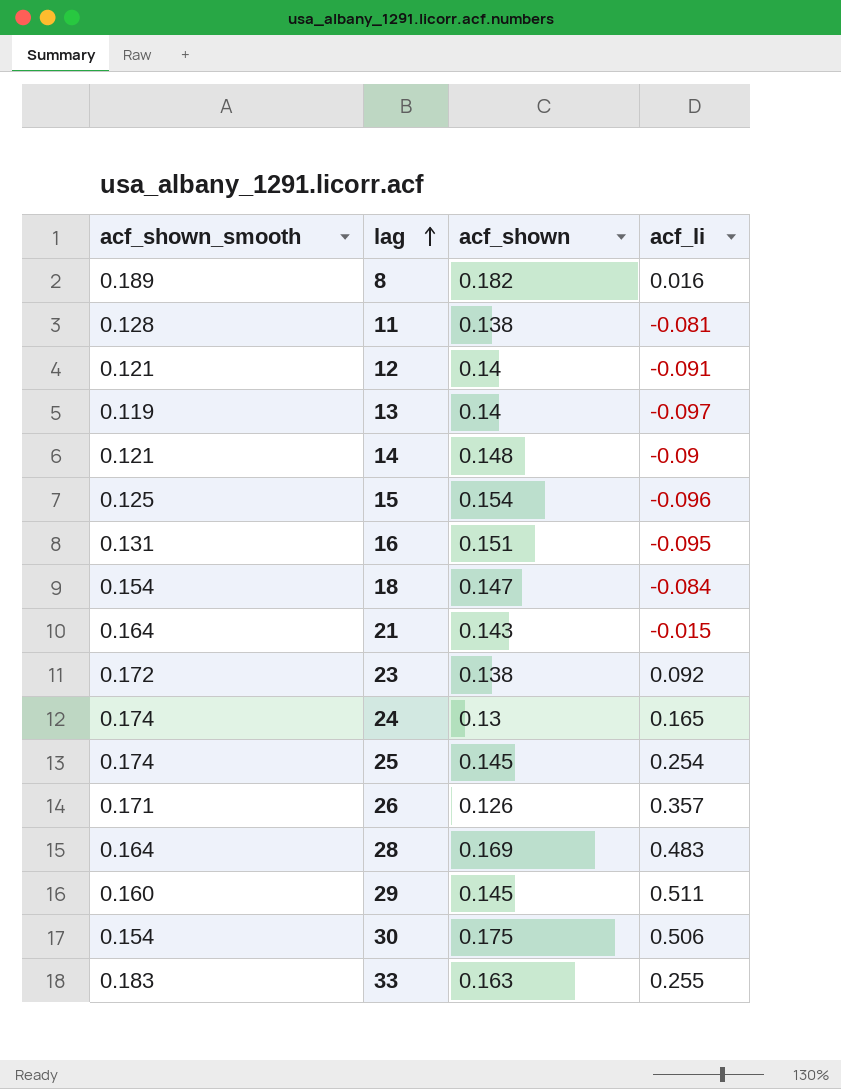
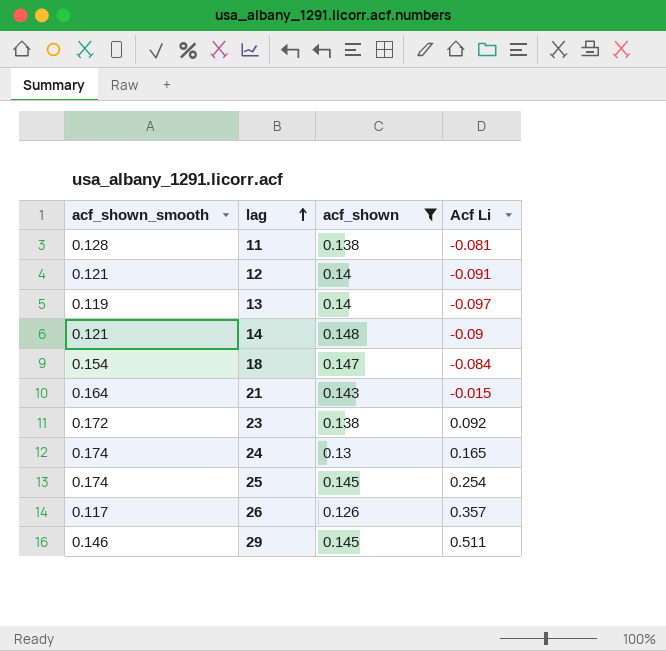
filter: none -> acf_shown <= 0.148
column name: acf_li -> Acf Li
26 | acf_shown_smooth: 0.171 -> 0.117
29 | acf_shown_smooth: 0.160 -> 0.146

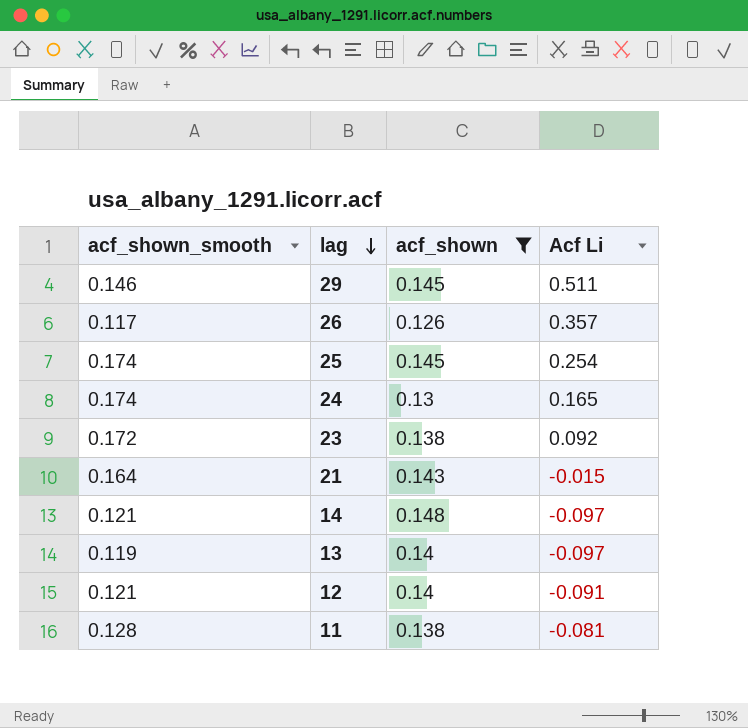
row order: lag ascending -> lag descending
row 18: 0.154 | 0.147 | -0.084 -> none
14 | Acf Li: -0.09 -> -0.097

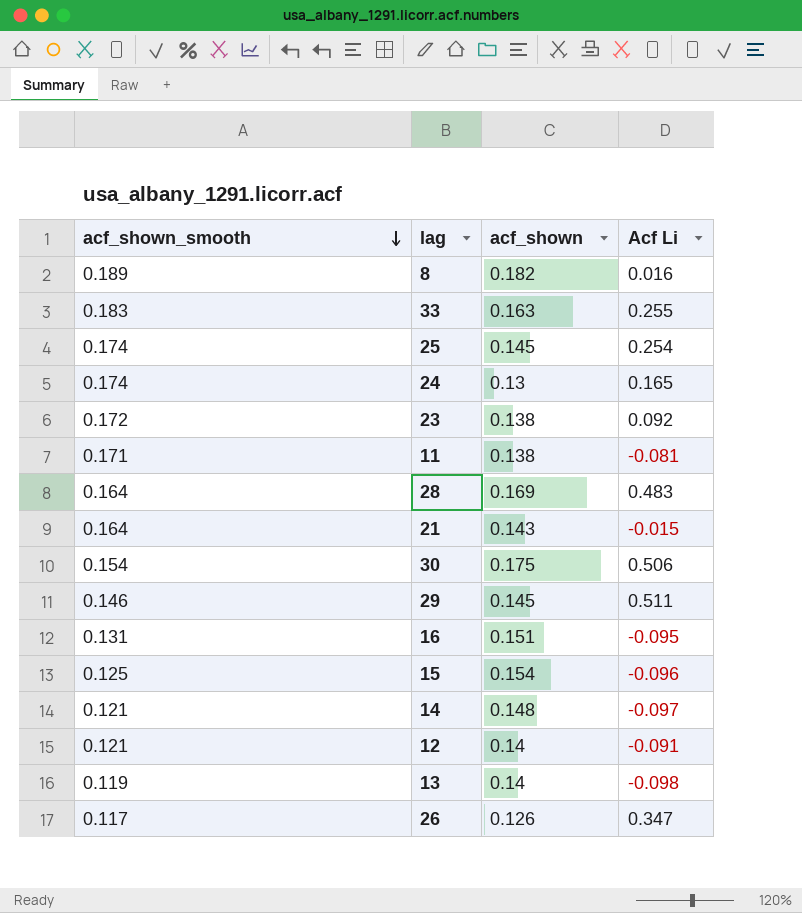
filter: acf_shown <= 0.148 -> none
row order: lag descending -> acf_shown_smooth descending
11 | acf_shown_smooth: 0.128 -> 0.171
13 | Acf Li: -0.097 -> -0.098
26 | Acf Li: 0.357 -> 0.347

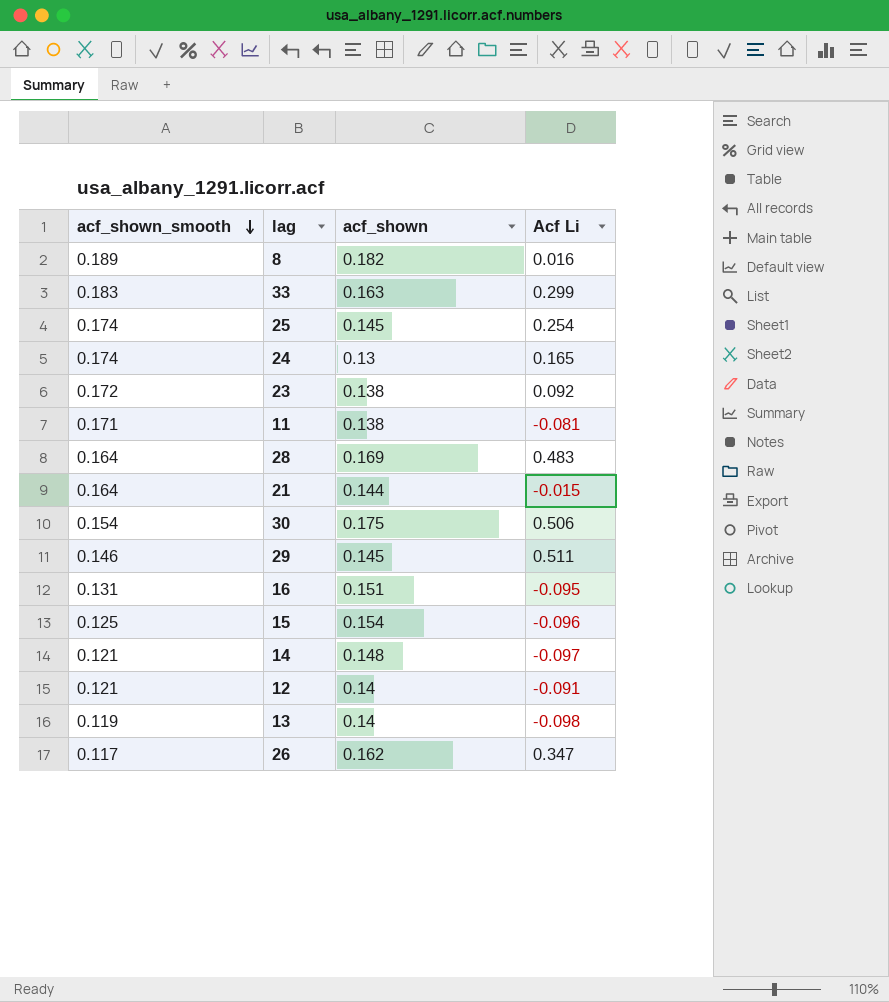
33 | Acf Li: 0.255 -> 0.299
21 | acf_shown: 0.143 -> 0.144
26 | acf_shown: 0.126 -> 0.162

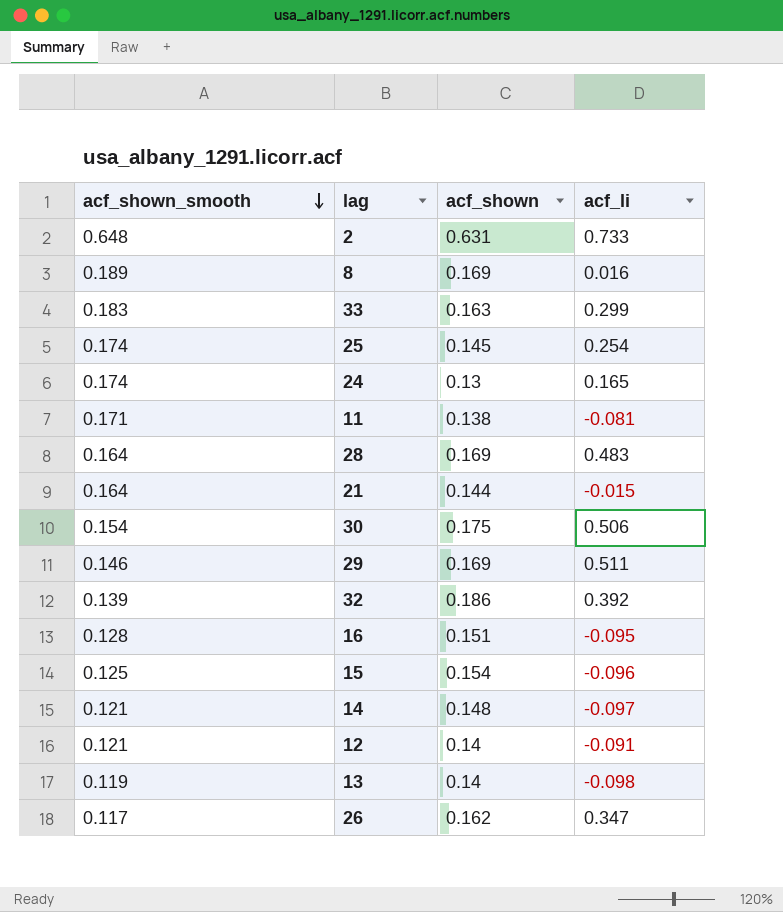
column name: Acf Li -> acf_li
row 23: 0.172 | 0.138 | 0.092 -> none
row 2: none -> 0.648 | 0.631 | 0.733
8 | acf_shown: 0.182 -> 0.169
29 | acf_shown: 0.145 -> 0.169
row 32: none -> 0.139 | 0.186 | 0.392
16 | acf_shown_smooth: 0.131 -> 0.128

